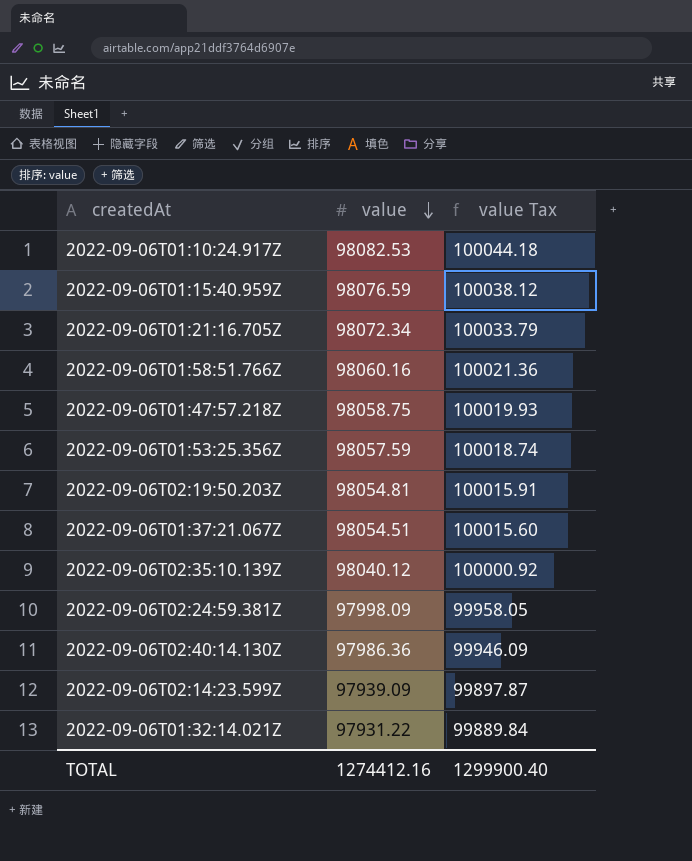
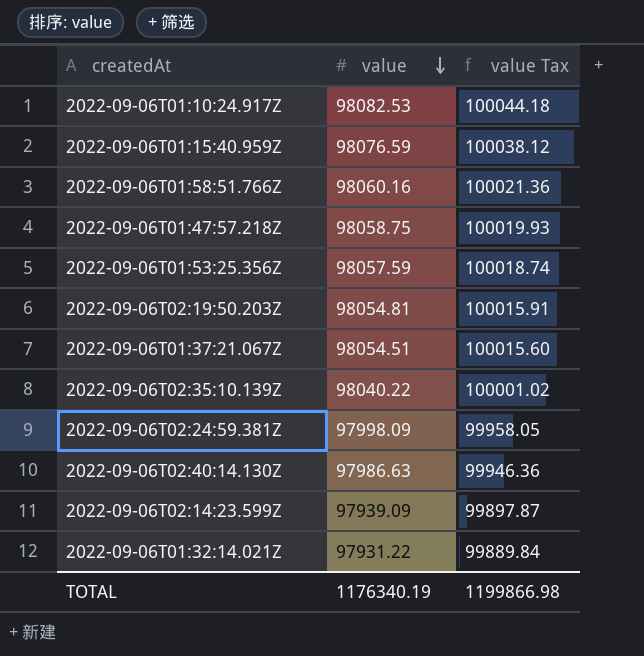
row 2022-09-06T01:21:16.705Z: 98072.34 | 100033.79 -> none
2022-09-06T02:35:10.139Z | value: 98040.12 -> 98040.22
2022-09-06T02:35:10.139Z | value Tax: 100000.92 -> 100001.02
2022-09-06T02:40:14.130Z | value: 97986.36 -> 97986.63
2022-09-06T02:40:14.130Z | value Tax: 99946.09 -> 99946.36
TOTAL | value: 1274412.16 -> 1176340.19
TOTAL | value Tax: 1299900.40 -> 1199866.98

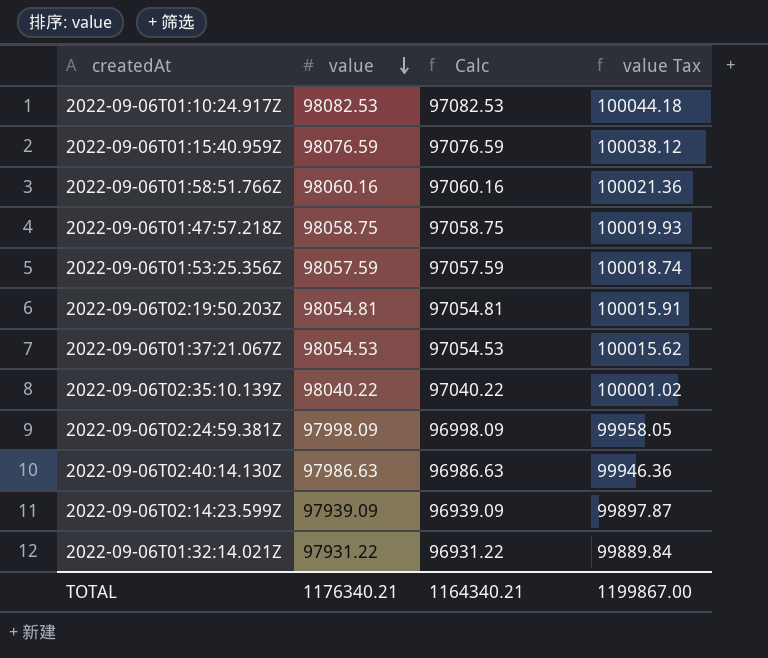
column Calc | formula: none -> [value] - 1000
2022-09-06T01:37:21.067Z | value: 98054.51 -> 98054.53
2022-09-06T01:37:21.067Z | value Tax: 100015.60 -> 100015.62
TOTAL | value: 1176340.19 -> 1176340.21
TOTAL | value Tax: 1199866.98 -> 1199867.00

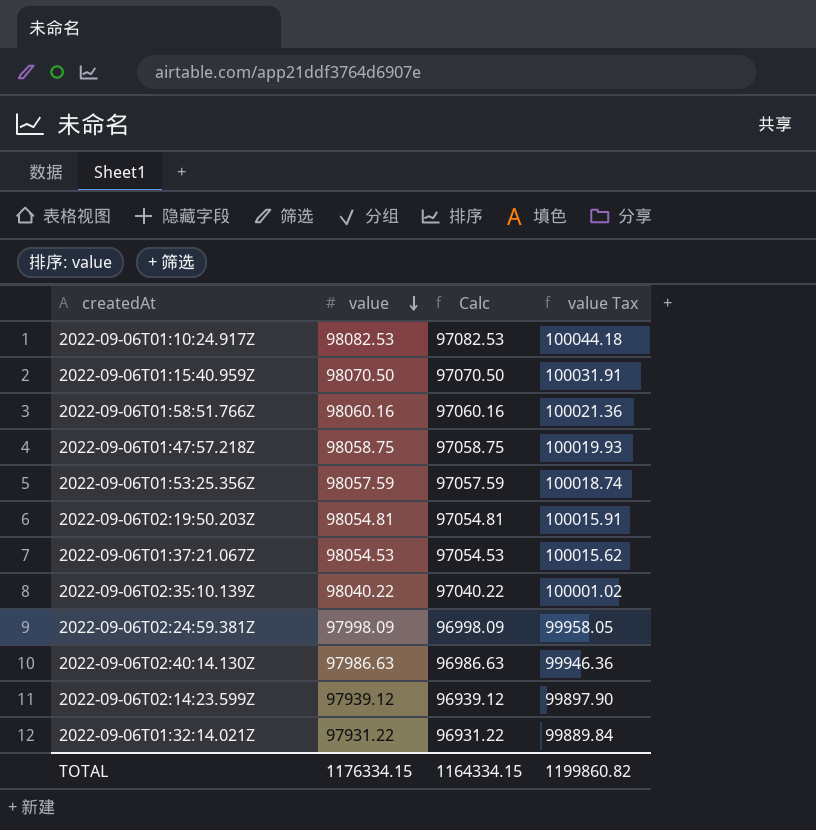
2022-09-06T01:15:40.959Z | value: 98076.59 -> 98070.50
2022-09-06T01:15:40.959Z | Calc: 97076.59 -> 97070.50
2022-09-06T01:15:40.959Z | value Tax: 100038.12 -> 100031.91
2022-09-06T02:14:23.599Z | value: 97939.09 -> 97939.12
2022-09-06T02:14:23.599Z | Calc: 96939.09 -> 96939.12
2022-09-06T02:14:23.599Z | value Tax: 99897.87 -> 99897.90
TOTAL | value: 1176340.21 -> 1176334.15
TOTAL | Calc: 1164340.21 -> 1164334.15
TOTAL | value Tax: 1199867.00 -> 1199860.82

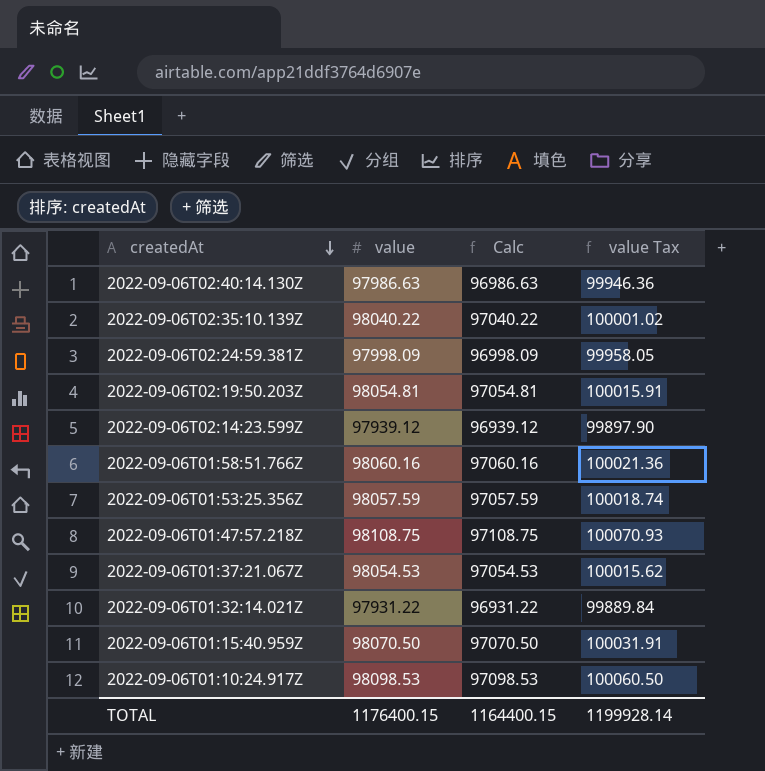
row order: value descending -> createdAt descending
2022-09-06T01:47:57.218Z | value: 98058.75 -> 98108.75
2022-09-06T01:47:57.218Z | Calc: 97058.75 -> 97108.75
2022-09-06T01:47:57.218Z | value Tax: 100019.93 -> 100070.93
2022-09-06T01:10:24.917Z | value: 98082.53 -> 98098.53
2022-09-06T01:10:24.917Z | Calc: 97082.53 -> 97098.53
2022-09-06T01:10:24.917Z | value Tax: 100044.18 -> 100060.50
TOTAL | value: 1176334.15 -> 1176400.15
TOTAL | Calc: 1164334.15 -> 1164400.15
TOTAL | value Tax: 1199860.82 -> 1199928.14

